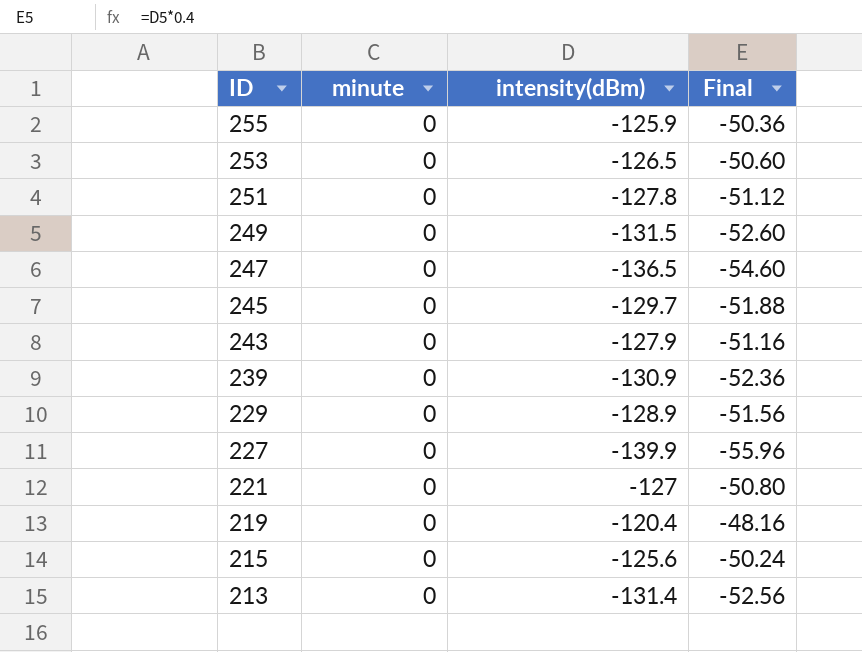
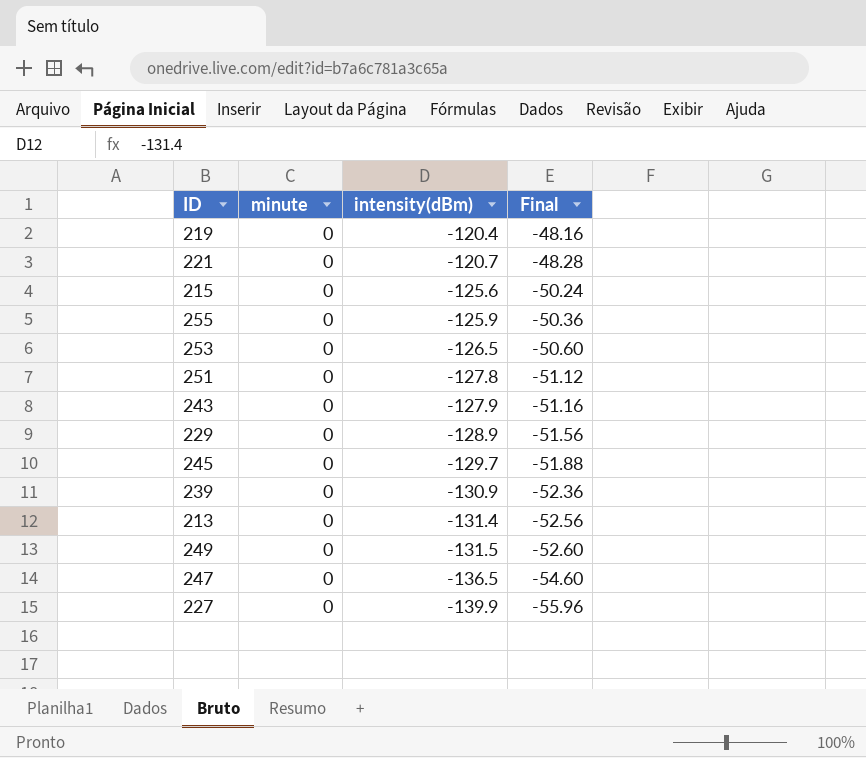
row order: ID descending -> intensity(dBm) descending
221 | intensity(dBm): -127 -> -120.7
221 | Final: -50.80 -> -48.28

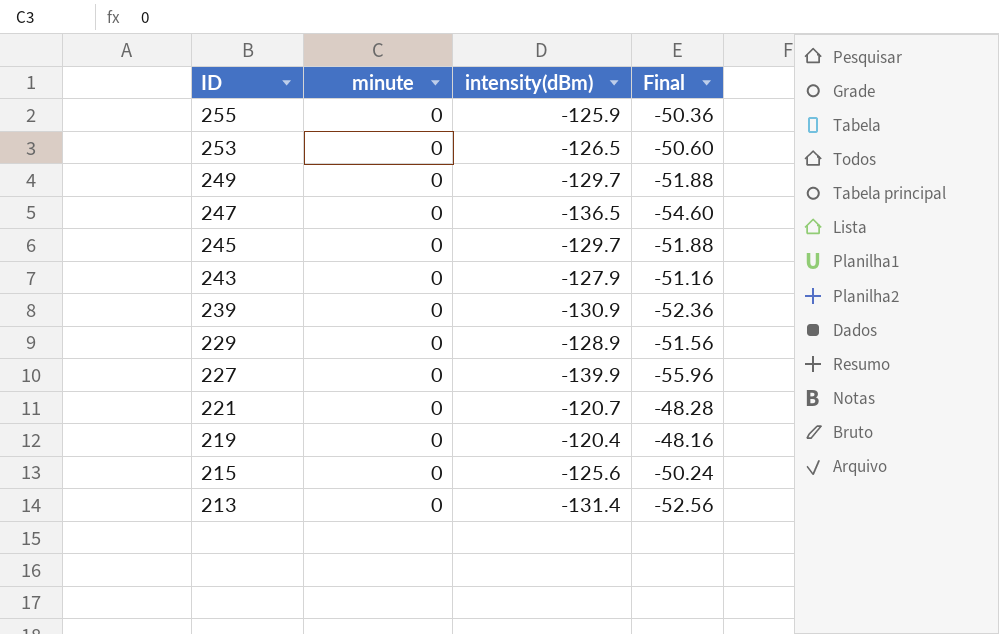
row order: intensity(dBm) descending -> ID descending
row 251: 0 | -127.8 | -51.12 -> none
249 | intensity(dBm): -131.5 -> -129.7
249 | Final: -52.60 -> -51.88

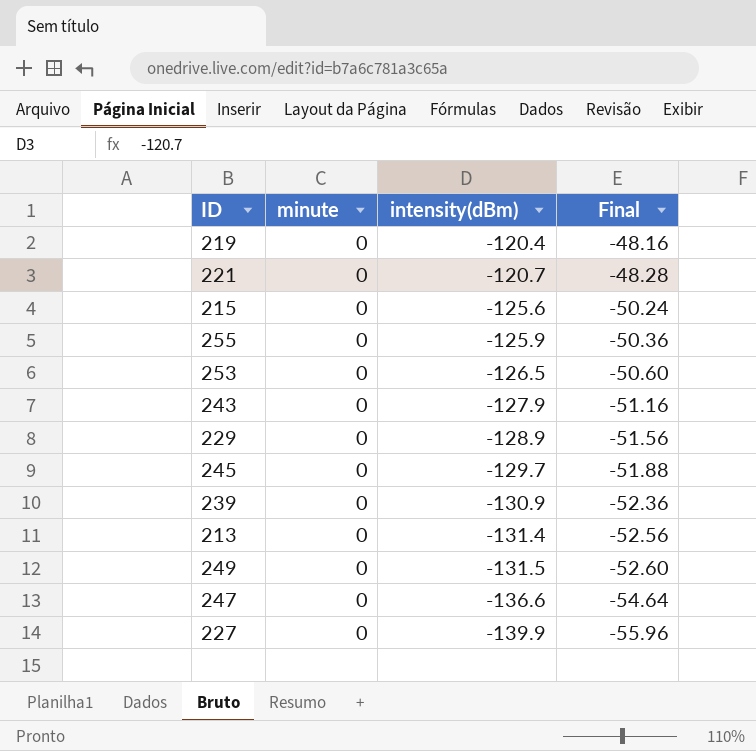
row order: ID descending -> intensity(dBm) descending
249 | intensity(dBm): -129.7 -> -131.5
249 | Final: -51.88 -> -52.60
247 | intensity(dBm): -136.5 -> -136.6
247 | Final: -54.60 -> -54.64

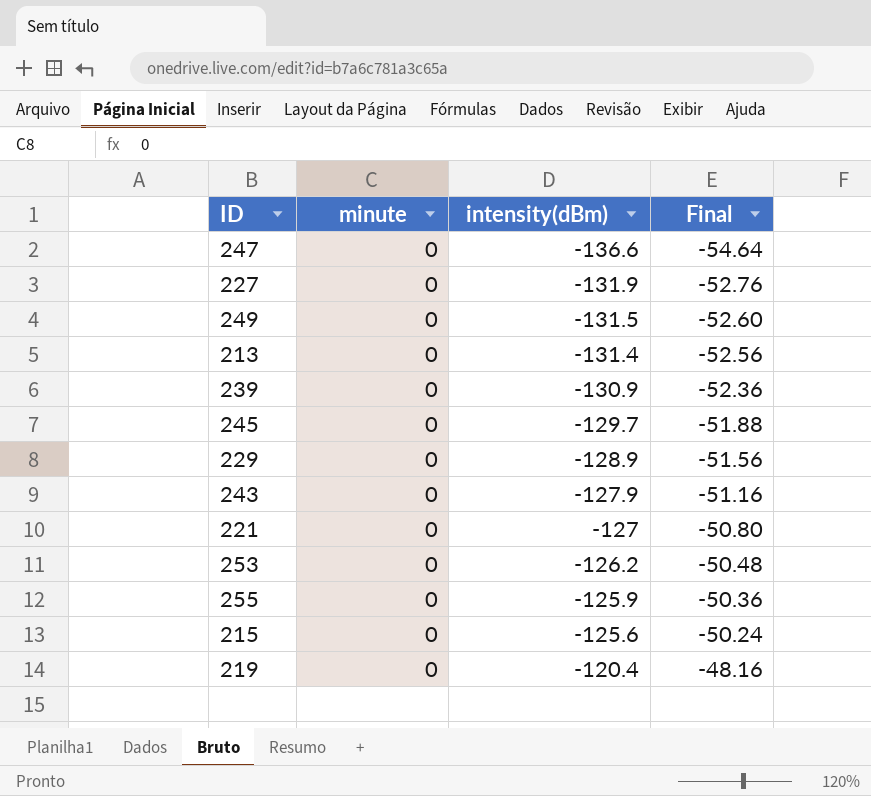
row order: intensity(dBm) descending -> intensity(dBm) ascending
227 | intensity(dBm): -139.9 -> -131.9
227 | Final: -55.96 -> -52.76
221 | intensity(dBm): -120.7 -> -127
221 | Final: -48.28 -> -50.80
253 | intensity(dBm): -126.5 -> -126.2
253 | Final: -50.60 -> -50.48

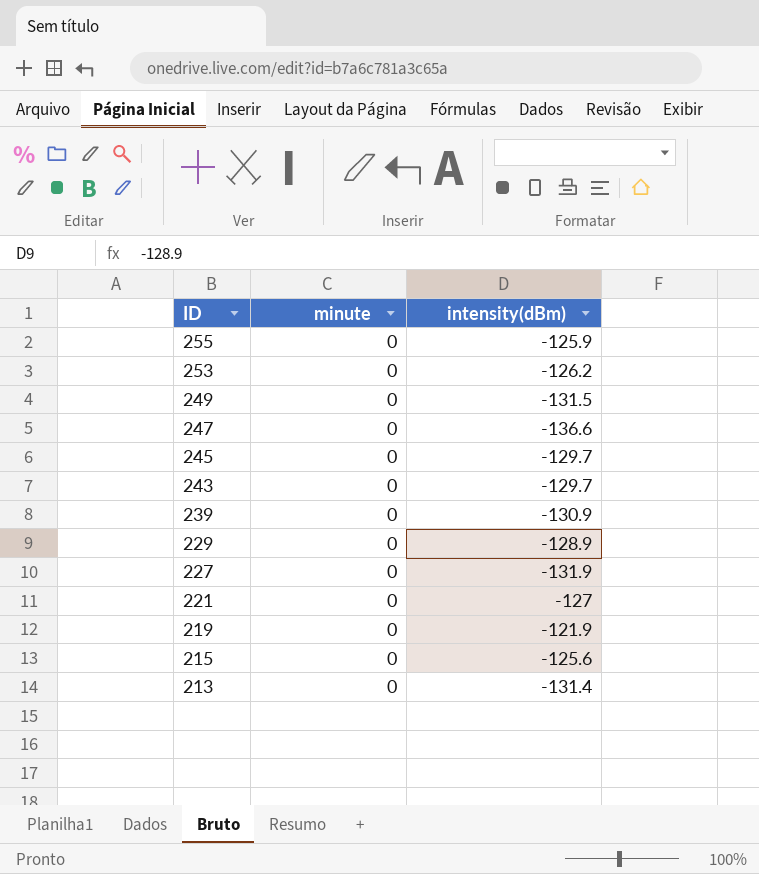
row order: intensity(dBm) ascending -> ID descending
column Final | formula: [intensity(dBm)] * 0.4 -> none
243 | intensity(dBm): -127.9 -> -129.7
219 | intensity(dBm): -120.4 -> -121.9

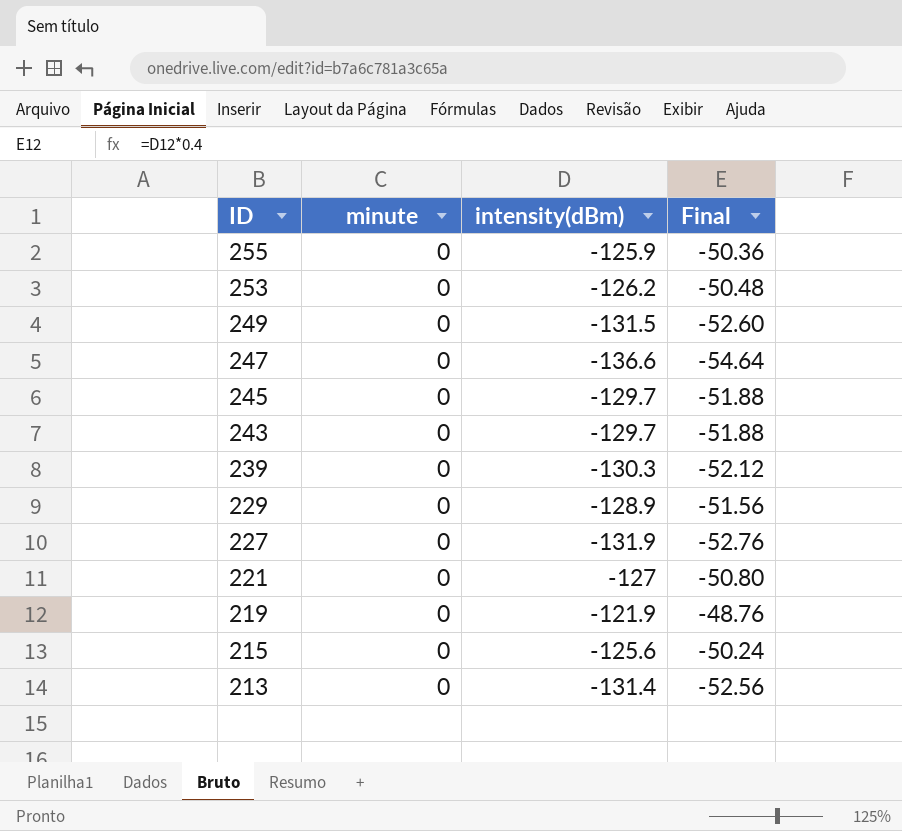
column Final | formula: none -> [intensity(dBm)] * 0.4
239 | intensity(dBm): -130.9 -> -130.3

